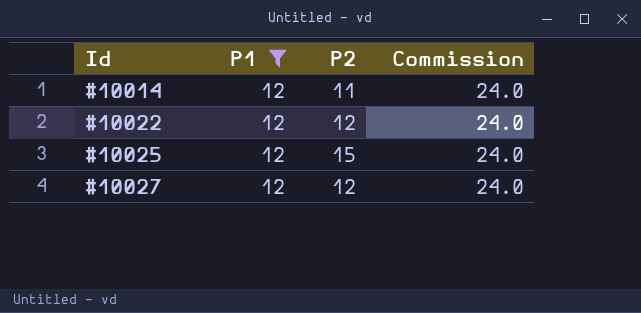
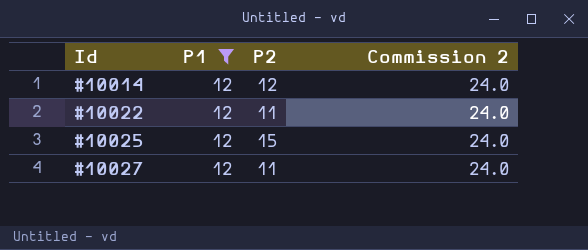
column name: Commission -> Commission 2
#10014 | P2: 11 -> 12
#10022 | P2: 12 -> 11
#10027 | P2: 12 -> 11

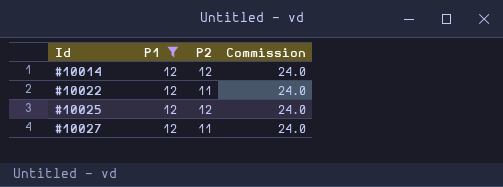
column name: Commission 2 -> Commission
#10025 | P2: 15 -> 12

